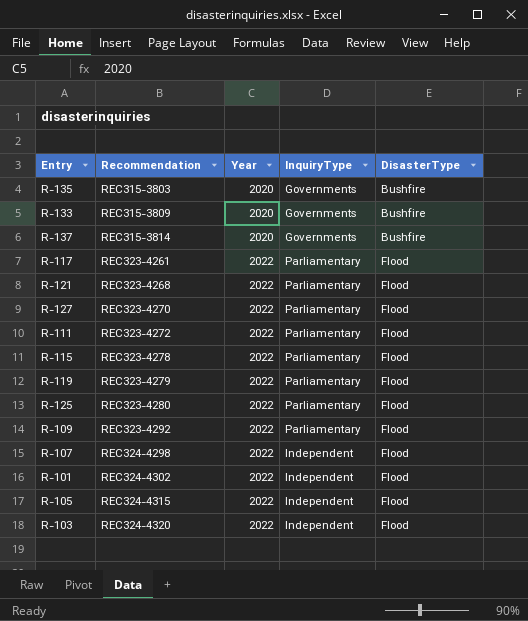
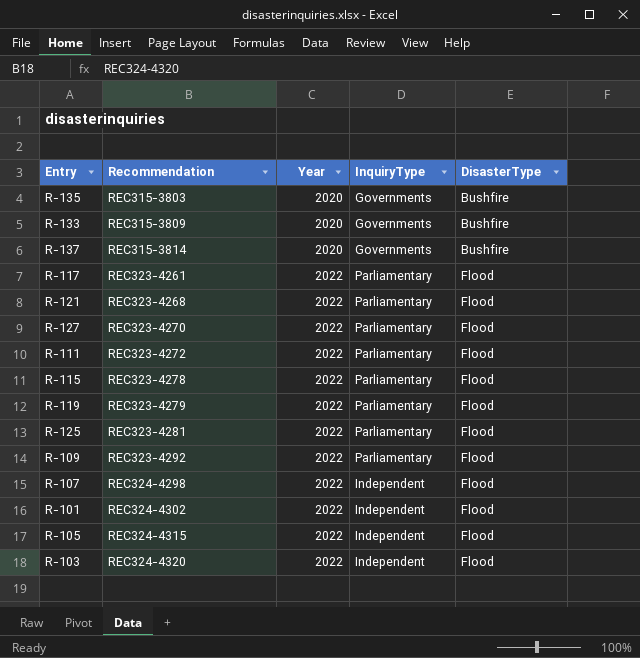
R-125 | Recommendation: REC323-4280 -> REC323-4281

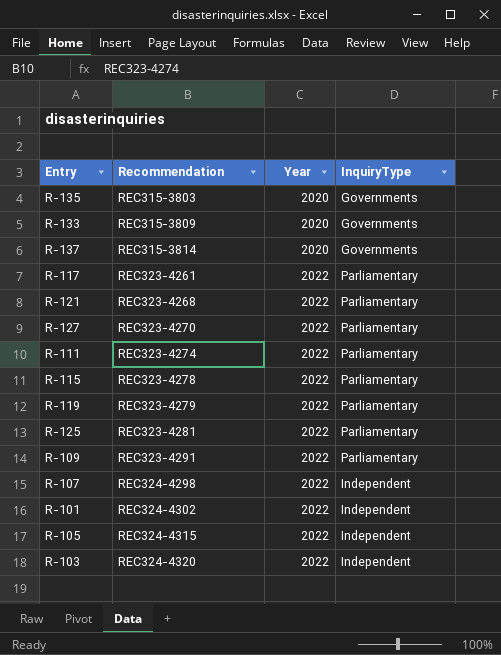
column DisasterType | position: 5 -> none
R-111 | Recommendation: REC323-4272 -> REC323-4274
R-109 | Recommendation: REC323-4292 -> REC323-4291

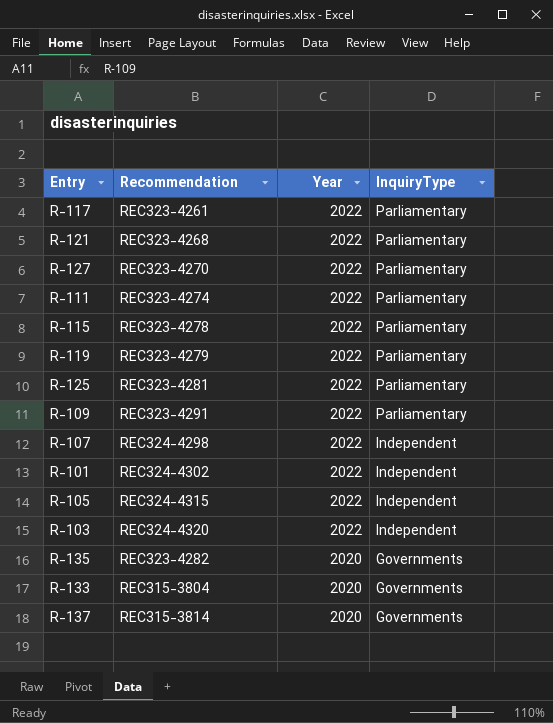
row order: Recommendation ascending -> Year descending
R-135 | Recommendation: REC315-3803 -> REC323-4282
R-133 | Recommendation: REC315-3809 -> REC315-3804

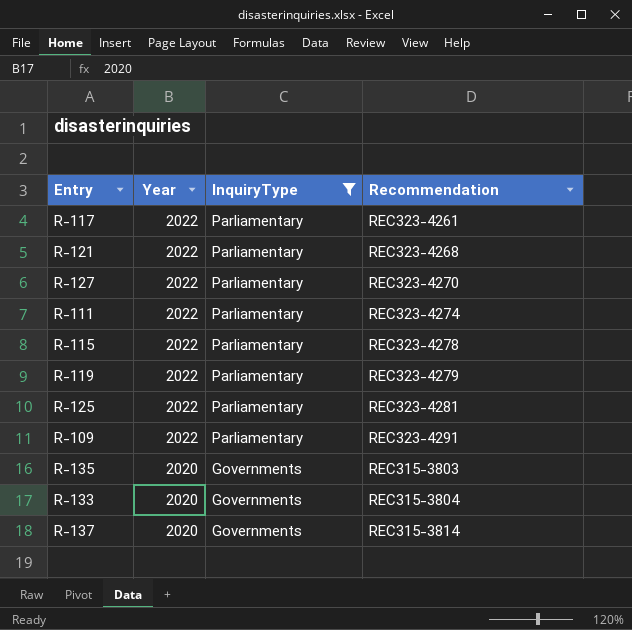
filter: none -> InquiryType != Independent
column Recommendation | position: 2 -> 4
R-135 | Recommendation: REC323-4282 -> REC315-3803

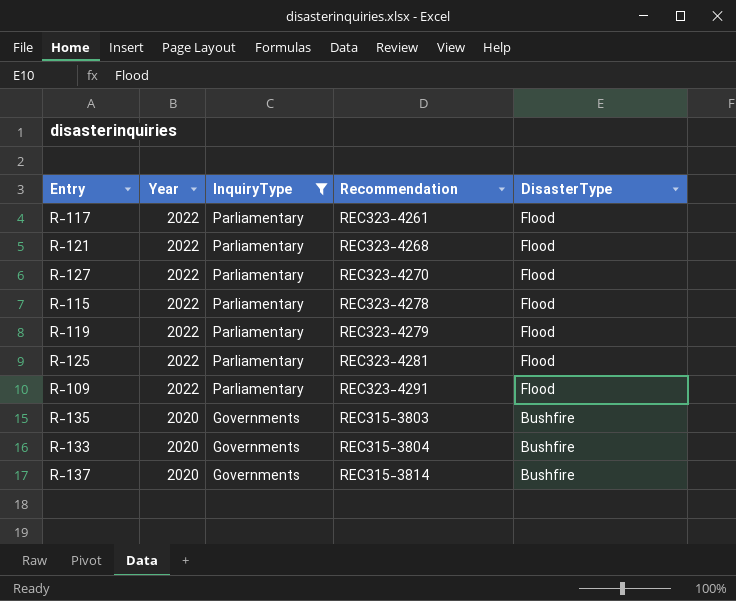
column DisasterType | position: none -> 5
row R-111: 2022 | Parliamentary | REC323-4274 -> none

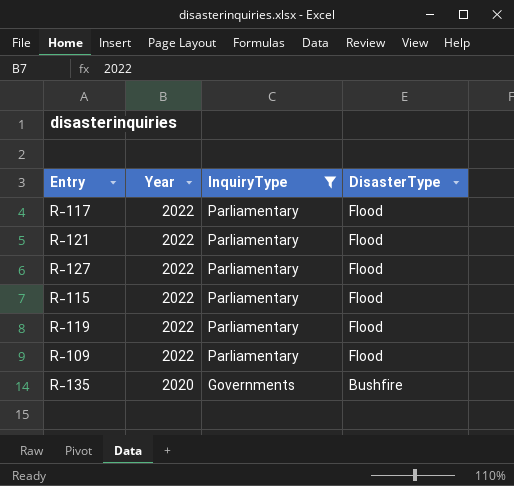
column Recommendation | position: 4 -> none
row R-125: 2022 | Parliamentary | REC323-4281 | Flood -> none
row R-133: 2020 | Governments | REC315-3804 | Bushfire -> none
row R-137: 2020 | Governments | REC315-3814 | Bushfire -> none

